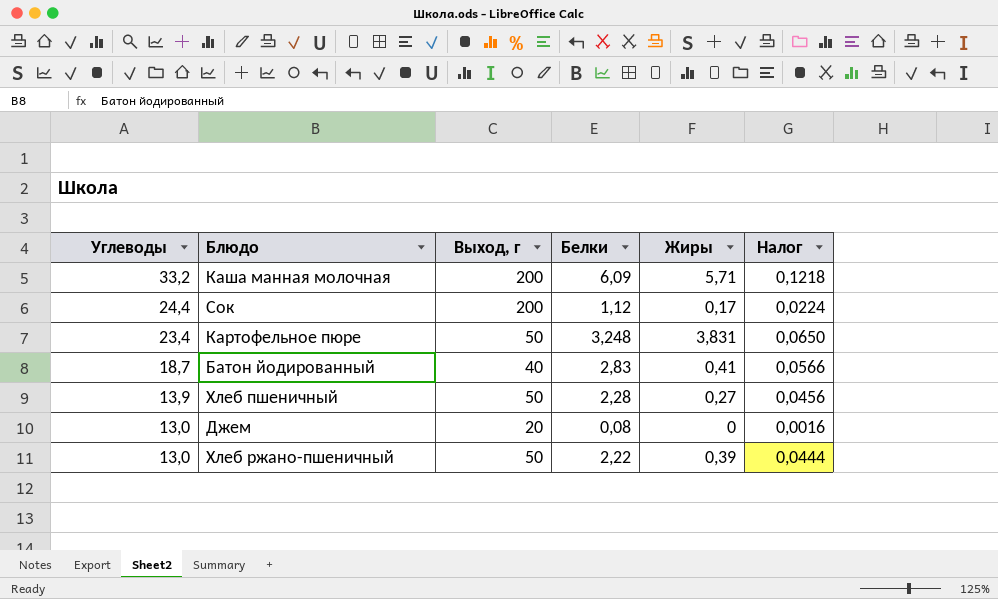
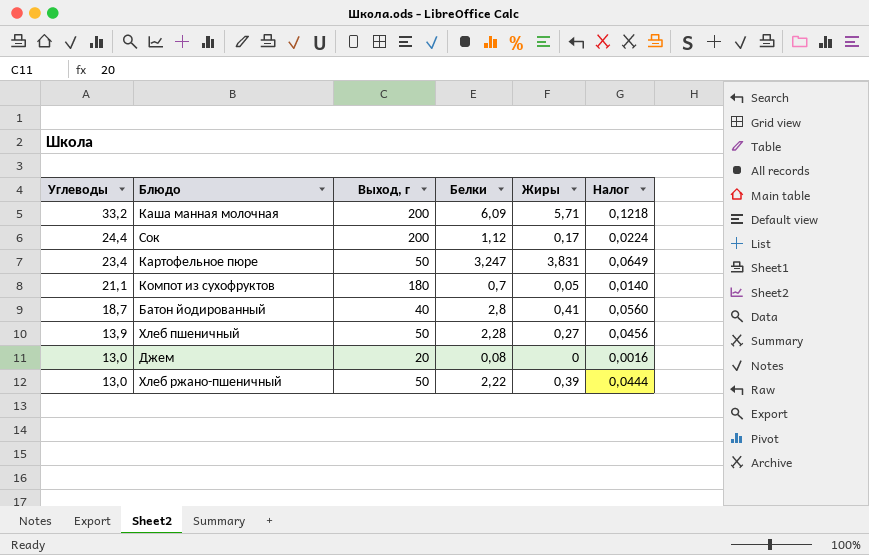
Картофельное пюре | Белки: 3,248 -> 3,247
Картофельное пюре | Налог: 0,0650 -> 0,0649
row Компот из сухофруктов: none -> 21,1 | 180 | 0,7 | 0,05 | 0,0140
Батон йодированный | Белки: 2,83 -> 2,8
Батон йодированный | Налог: 0,0566 -> 0,0560

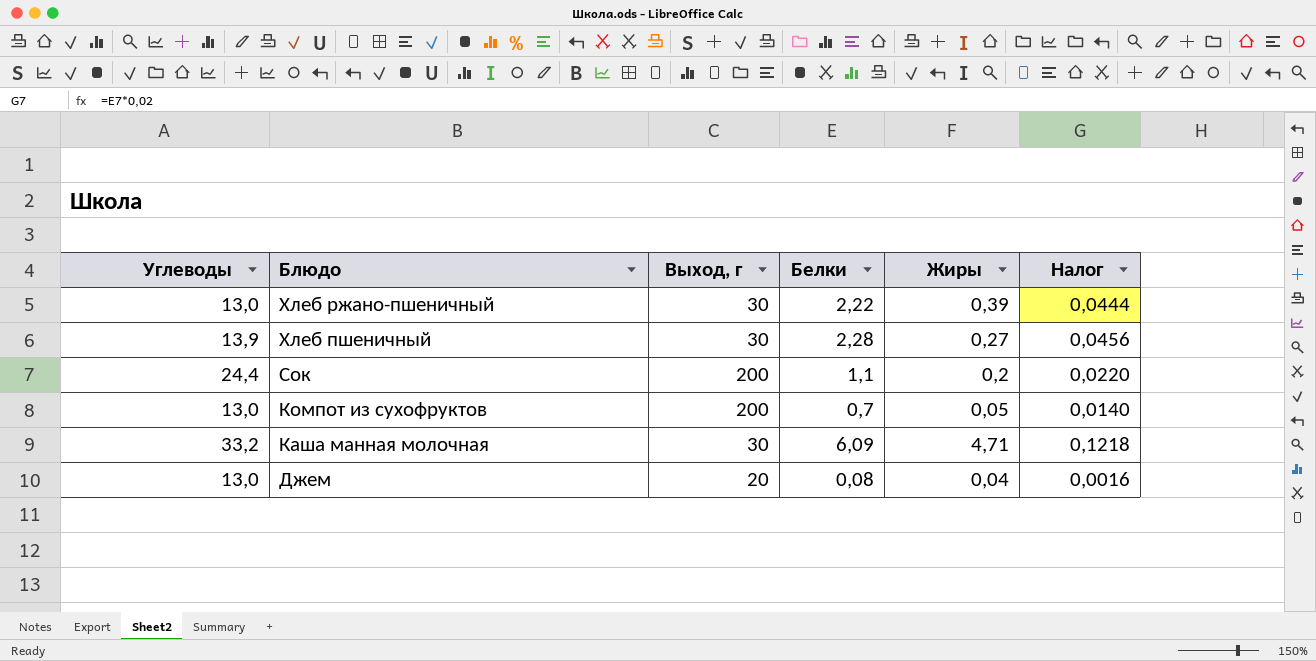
row order: Углеводы descending -> Блюдо descending
row Картофельное пюре: 23,4 | 50 | 3,247 | 3,831 | 0,0649 -> none
row Батон йодированный: 18,7 | 40 | 2,8 | 0,41 | 0,0560 -> none
Хлеб ржано-пшеничный | Выход, г: 50 -> 30
Хлеб пшеничный | Выход, г: 50 -> 30
Сок | Белки: 1,12 -> 1,1
Сок | Жиры: 0,17 -> 0,2
Сок | Налог: 0,0224 -> 0,0220
Компот из сухофруктов | Углеводы: 21,1 -> 13,0
Компот из сухофруктов | Выход, г: 180 -> 200
Каша манная молочная | Выход, г: 200 -> 30
Каша манная молочная | Жиры: 5,71 -> 4,71
Джем | Жиры: 0 -> 0,04

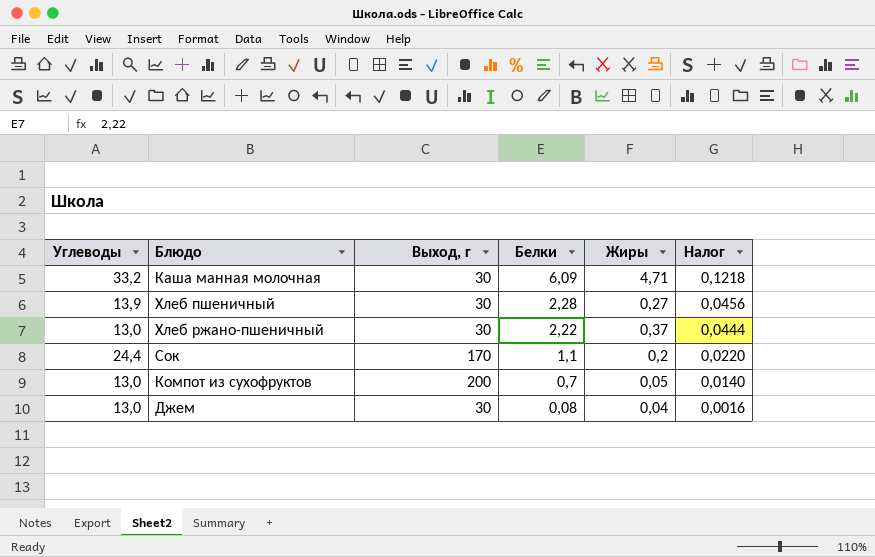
row order: Блюдо descending -> Белки descending
Хлеб ржано-пшеничный | Жиры: 0,39 -> 0,37
Сок | Выход, г: 200 -> 170
Джем | Выход, г: 20 -> 30

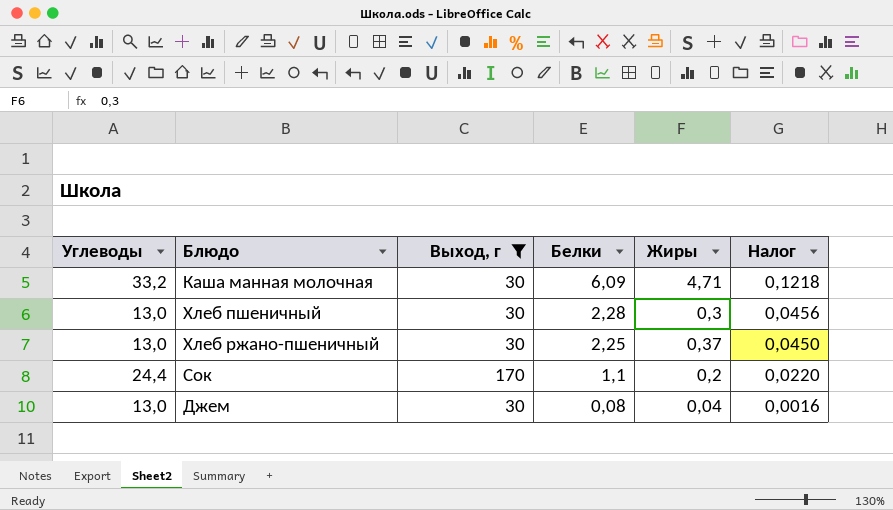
filter: none -> Выход, г != 200
Хлеб пшеничный | Углеводы: 13,9 -> 13,0
Хлеб пшеничный | Жиры: 0,27 -> 0,3
Хлеб ржано-пшеничный | Белки: 2,22 -> 2,25
Хлеб ржано-пшеничный | Налог: 0,0444 -> 0,0450

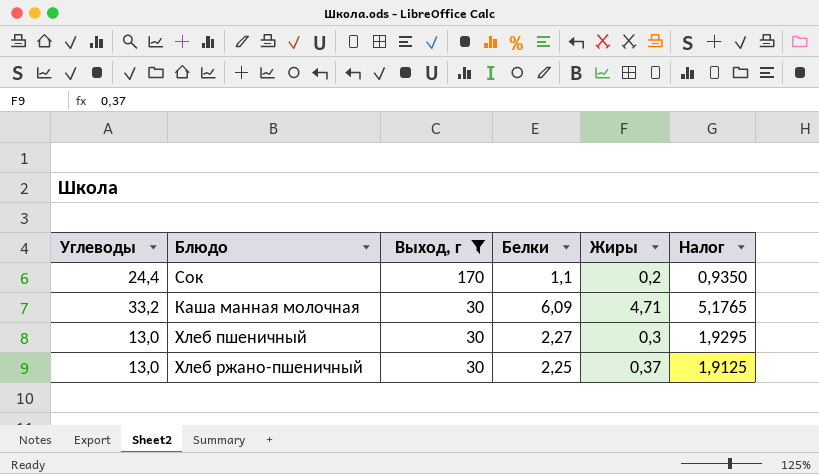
row order: Белки descending -> Выход, г descending
column Налог | formula: [Белки] * 0,02 -> [Белки] * 0,85
row Джем: 13,0 | 30 | 0,08 | 0,04 | 0,0016 -> none
Хлеб пшеничный | Белки: 2,28 -> 2,27

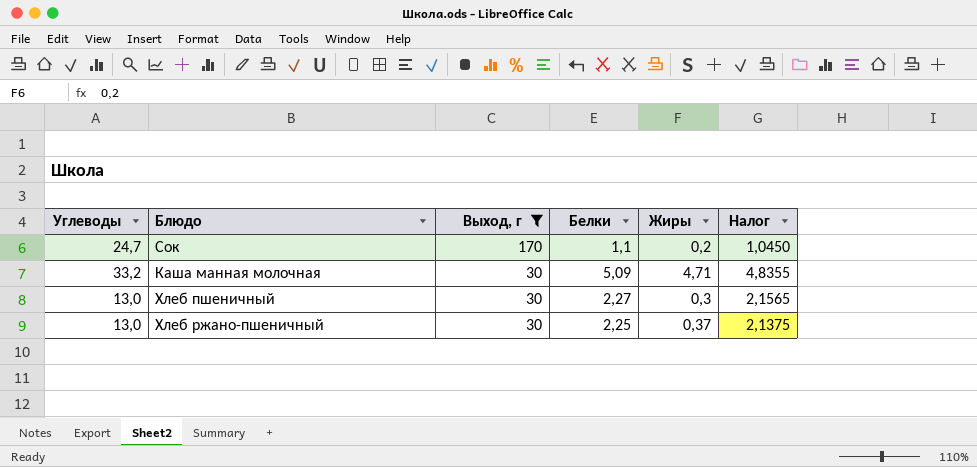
column Налог | formula: [Белки] * 0,85 -> [Белки] * 0,95
Сок | Углеводы: 24,4 -> 24,7
Каша манная молочная | Белки: 6,09 -> 5,09

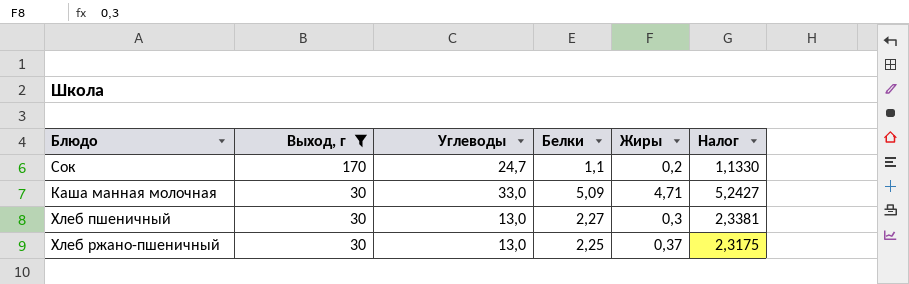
column Углеводы | position: 1 -> 3
column Налог | formula: [Белки] * 0,95 -> [Белки] * 1,03
Каша манная молочная | Углеводы: 33,2 -> 33,0

